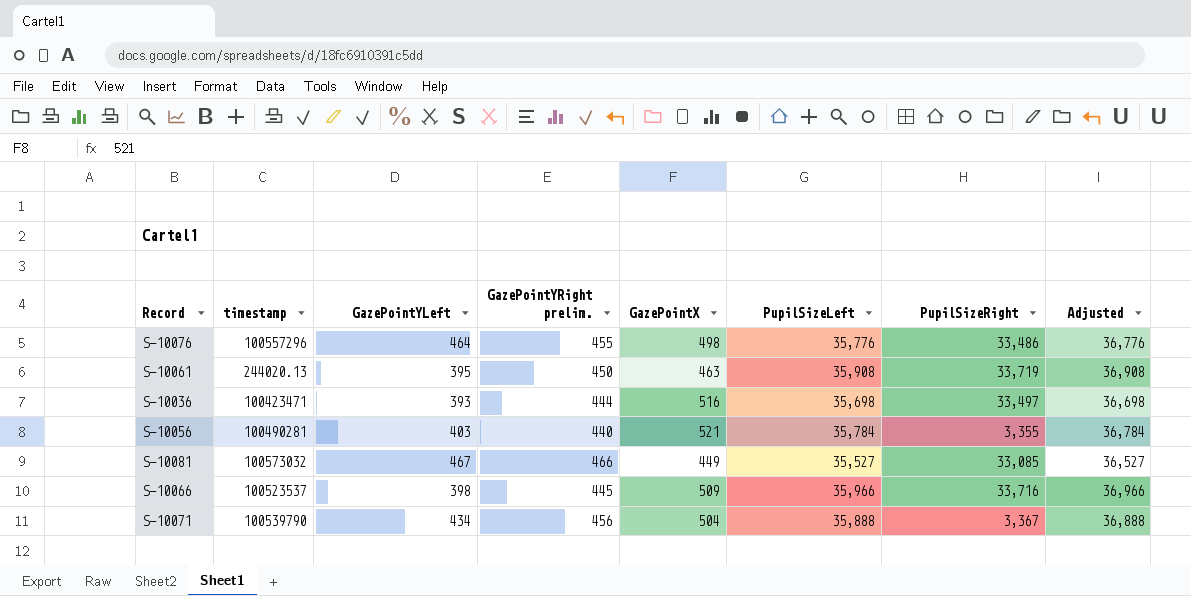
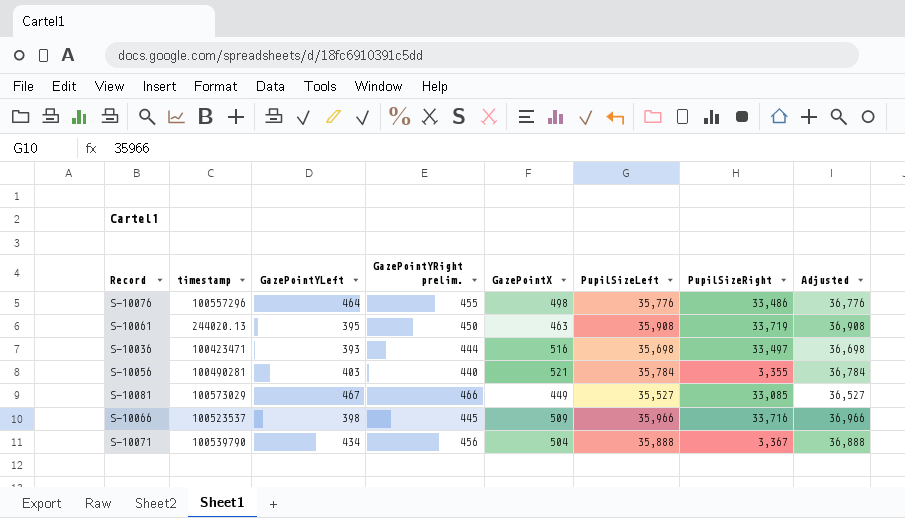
S-10081 | timestamp: 100573032 -> 100573029

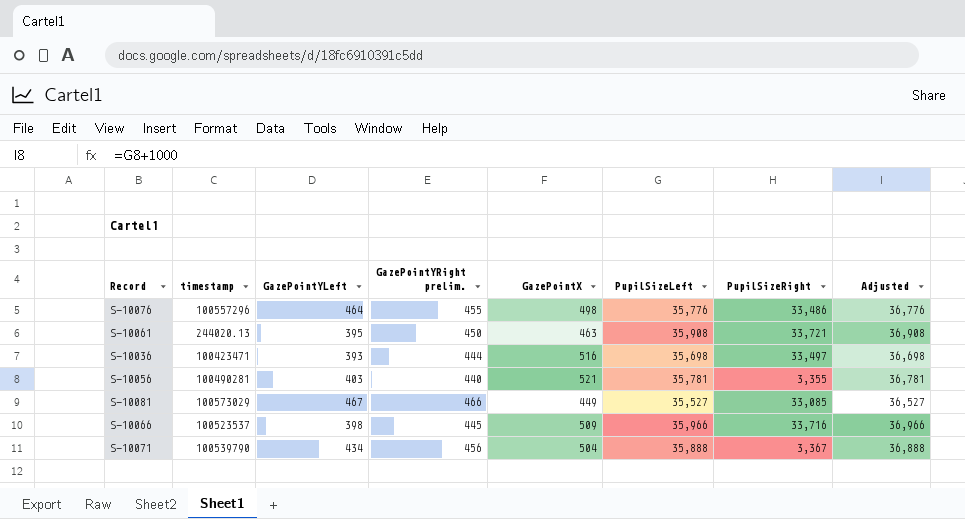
S-10061 | PupilSizeRight: 33,719 -> 33,721
S-10056 | PupilSizeLeft: 35,784 -> 35,781
S-10056 | Adjusted: 36,784 -> 36,781

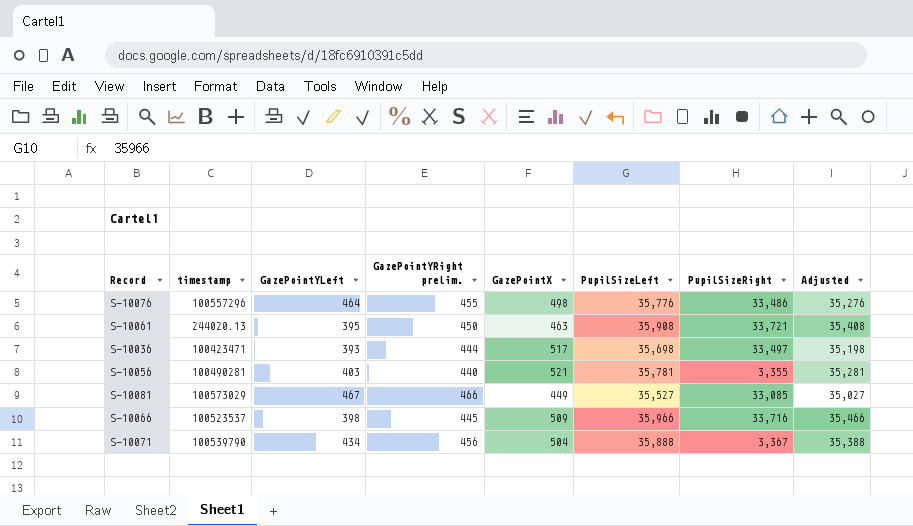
column Adjusted | formula: [PupilSizeLeft] + 1000 -> [PupilSizeLeft] - 500
S-10036 | GazePointX: 516 -> 517

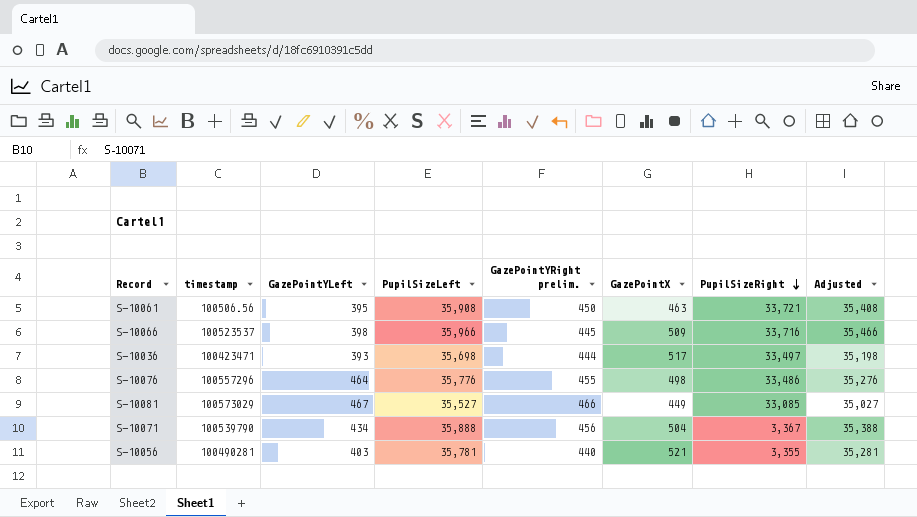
row order: none -> PupilSizeRight descending
column PupilSizeLeft | position: 6 -> 4
S-10061 | timestamp: 244020.13 -> 100506.56

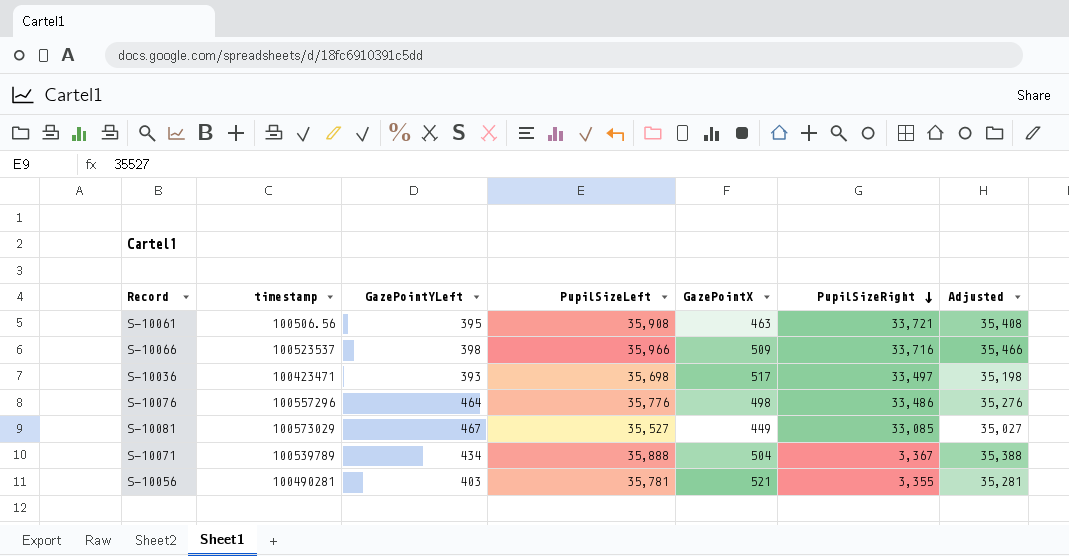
column GazePointYRight prelim. | position: 5 -> none
S-10071 | timestamp: 100539790 -> 100539789

